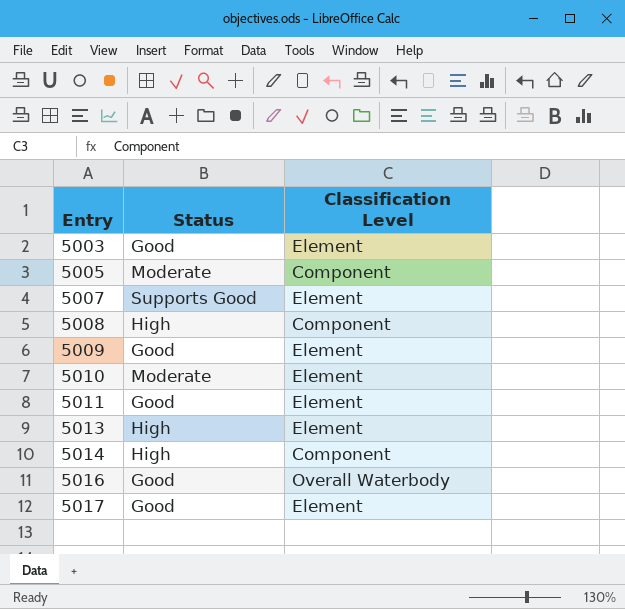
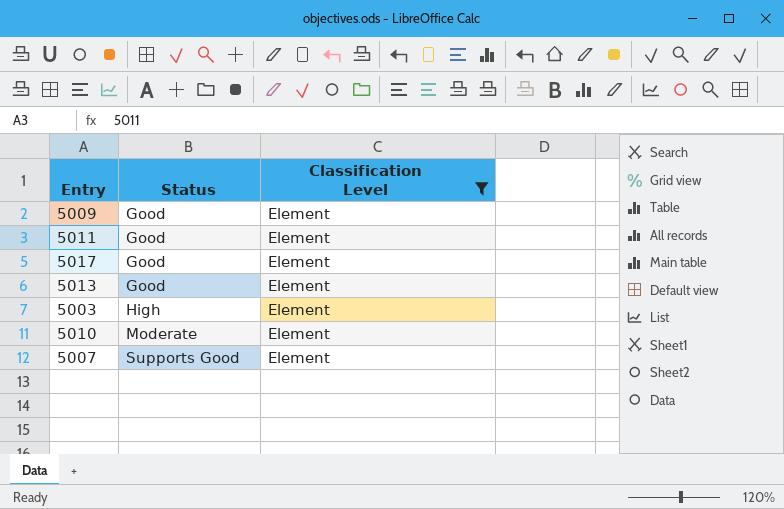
filter: none -> Classification Level = Element
row order: Entry ascending -> Status ascending
5013 | Status: High -> Good
5003 | Status: Good -> High

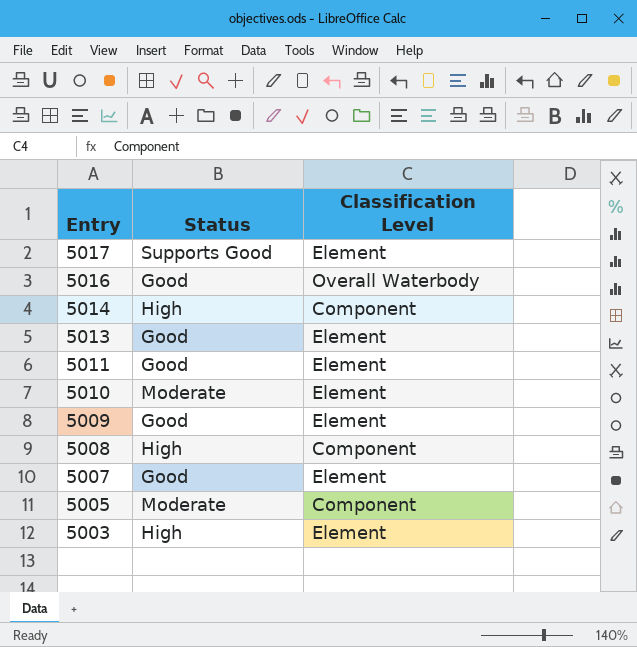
filter: Classification Level = Element -> none
row order: Status ascending -> Entry descending
5017 | Status: Good -> Supports Good
5007 | Status: Supports Good -> Good

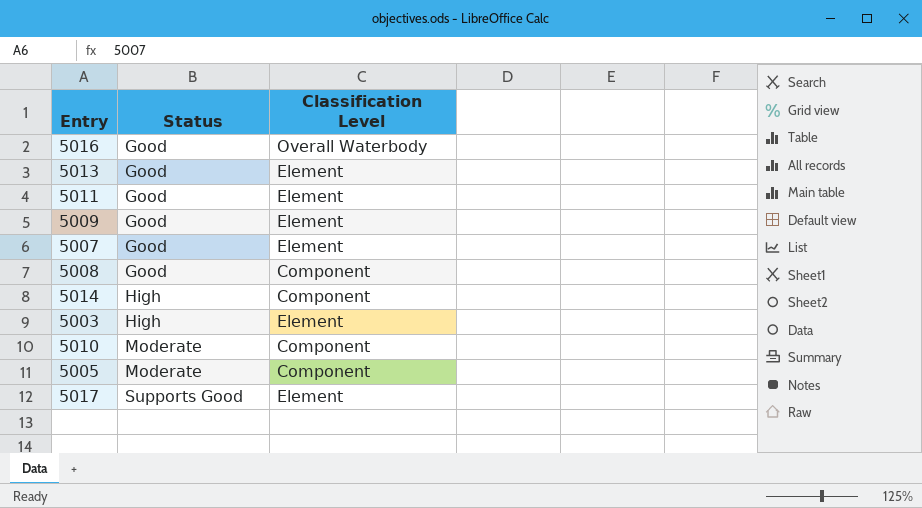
row order: Entry descending -> Status ascending
5008 | Status: High -> Good
5010 | Classification Level: Element -> Component

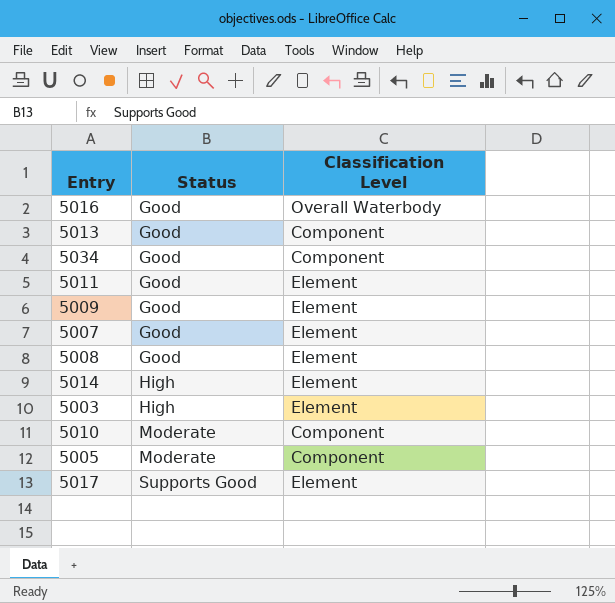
5013 | Classification Level: Element -> Component
row 5034: none -> Good | Component
5008 | Classification Level: Component -> Element
5014 | Classification Level: Component -> Element

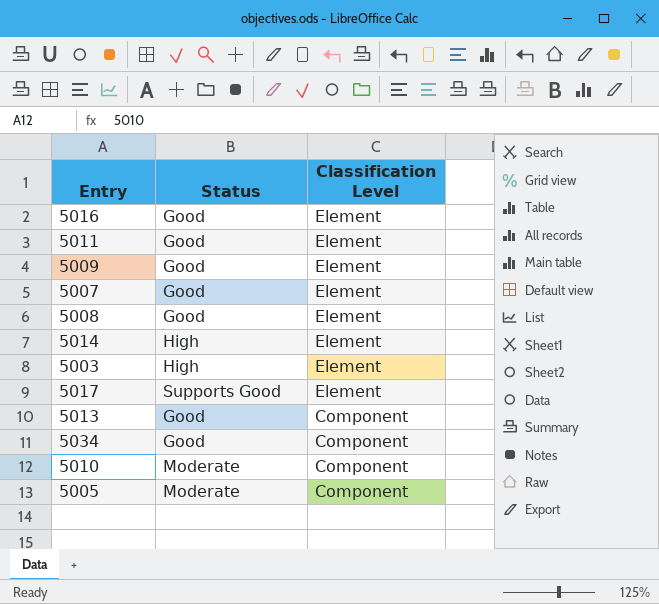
row order: Status ascending -> Classification Level descending
5016 | Classification Level: Overall Waterbody -> Element

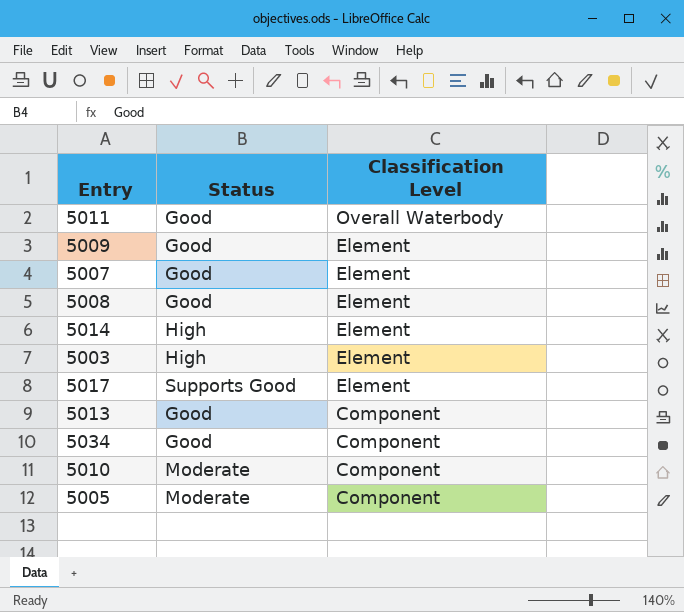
row 5016: Good | Element -> none
5011 | Classification Level: Element -> Overall Waterbody

